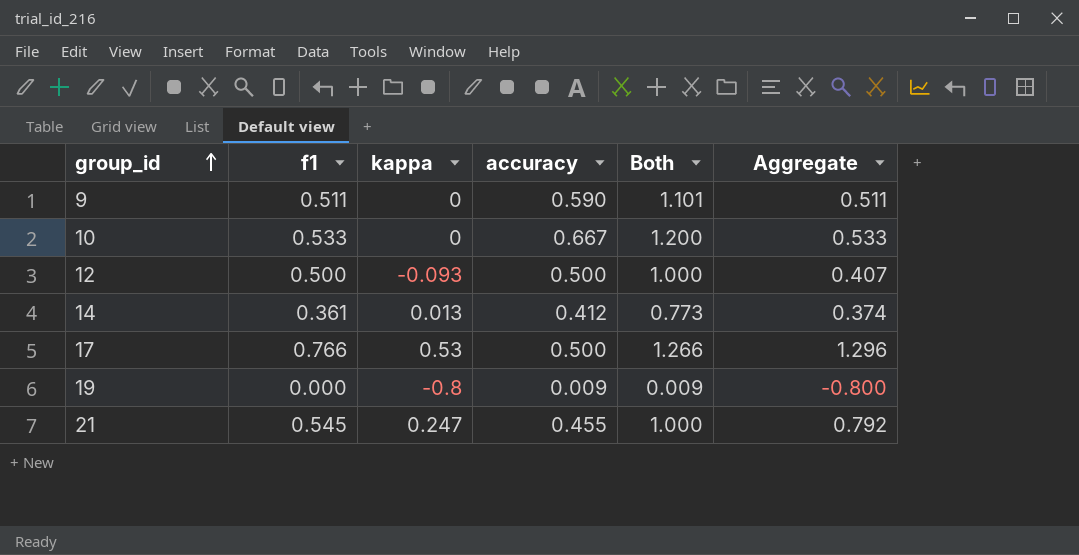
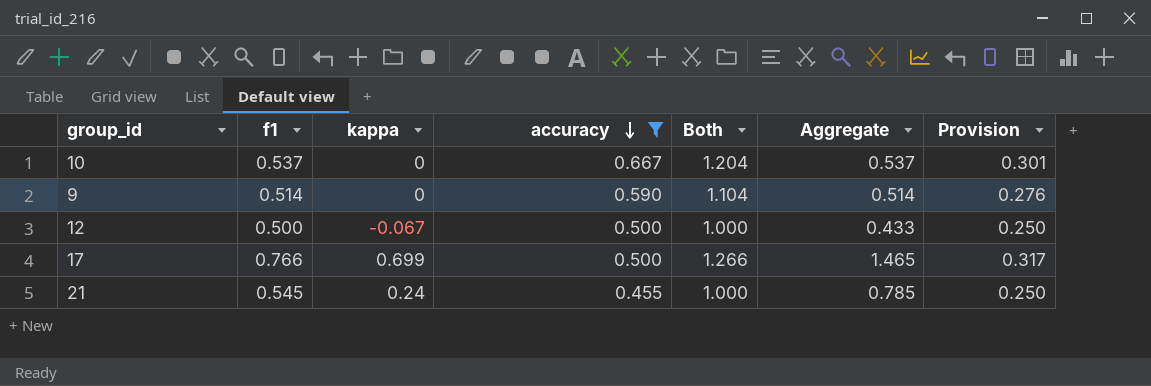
filter: none -> accuracy >= 0.455
row order: group_id ascending -> accuracy descending
column Provision | formula: none -> [Both] * 0.25
10 | f1: 0.533 -> 0.537
10 | Both: 1.200 -> 1.204
10 | Aggregate: 0.533 -> 0.537
9 | f1: 0.511 -> 0.514
9 | Both: 1.101 -> 1.104
9 | Aggregate: 0.511 -> 0.514
12 | kappa: -0.093 -> -0.067
12 | Aggregate: 0.407 -> 0.433
17 | kappa: 0.53 -> 0.699
17 | Aggregate: 1.296 -> 1.465
21 | kappa: 0.247 -> 0.24
21 | Aggregate: 0.792 -> 0.785

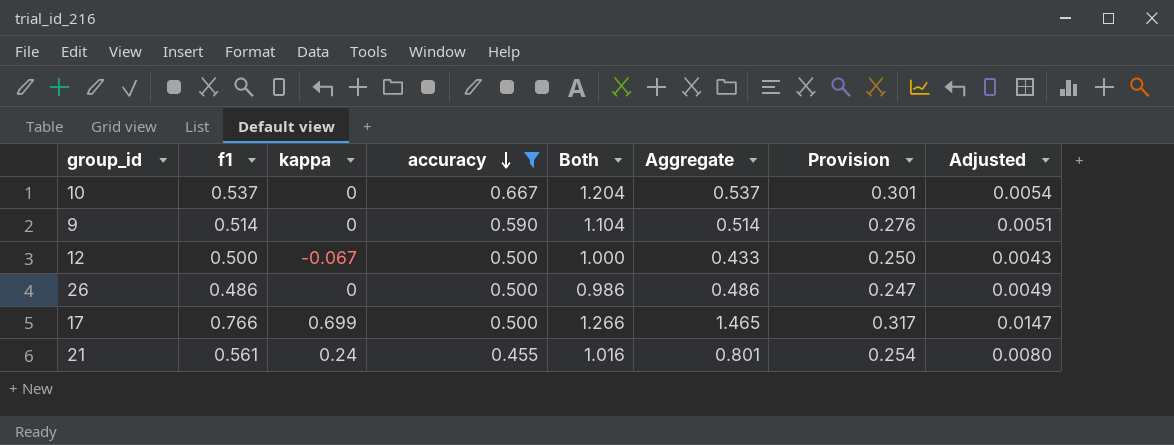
column Adjusted | formula: none -> [Aggregate] * 0.01
row 26: none -> 0.486 | 0 | 0.500 | 0.986 | 0.486 | 0.247 | 0.0049
21 | f1: 0.545 -> 0.561
21 | Both: 1.000 -> 1.016
21 | Aggregate: 0.785 -> 0.801
21 | Provision: 0.250 -> 0.254

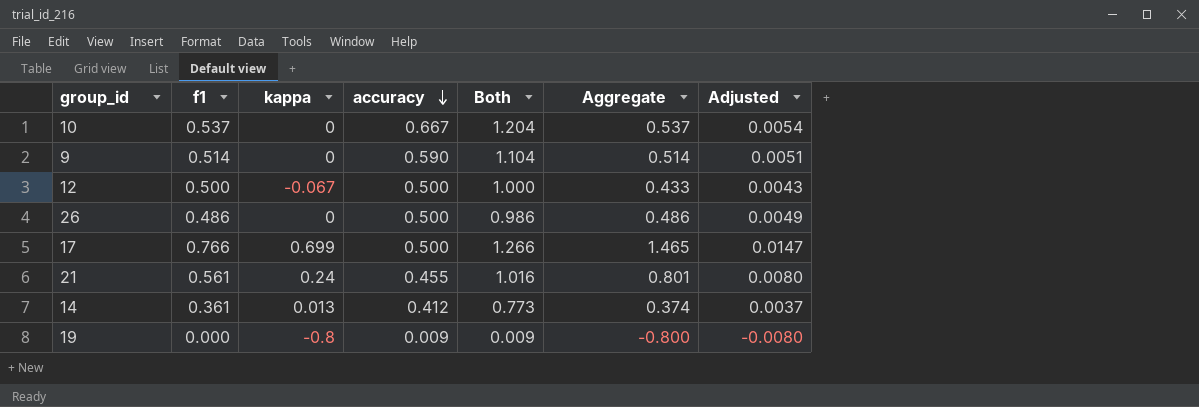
filter: accuracy >= 0.455 -> none
column Provision | formula: [Both] * 0.25 -> none

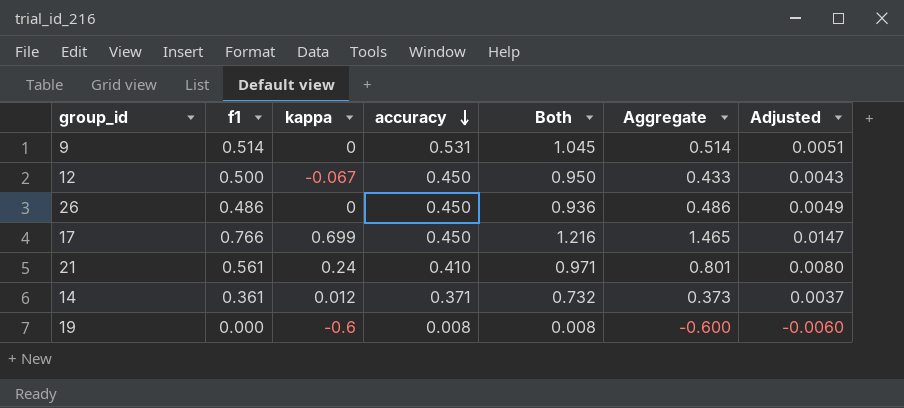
row 10: 0.537 | 0 | 0.667 | 1.204 | 0.537 | 0.0054 -> none
9 | accuracy: 0.590 -> 0.531
9 | Both: 1.104 -> 1.045
12 | accuracy: 0.500 -> 0.450
12 | Both: 1.000 -> 0.950
26 | accuracy: 0.500 -> 0.450
26 | Both: 0.986 -> 0.936
17 | accuracy: 0.500 -> 0.450
17 | Both: 1.266 -> 1.216
21 | accuracy: 0.455 -> 0.410
21 | Both: 1.016 -> 0.971
14 | kappa: 0.013 -> 0.012
14 | accuracy: 0.412 -> 0.371
14 | Both: 0.773 -> 0.732
14 | Aggregate: 0.374 -> 0.373
19 | kappa: -0.8 -> -0.6
19 | accuracy: 0.009 -> 0.008
19 | Both: 0.009 -> 0.008
19 | Aggregate: -0.800 -> -0.600
19 | Adjusted: -0.0080 -> -0.0060

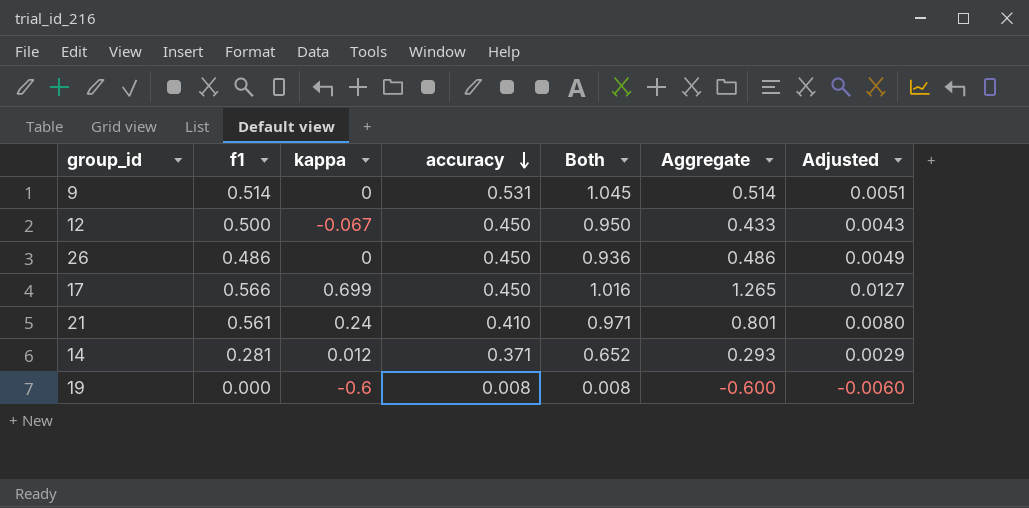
17 | f1: 0.766 -> 0.566
17 | Both: 1.216 -> 1.016
17 | Aggregate: 1.465 -> 1.265
17 | Adjusted: 0.0147 -> 0.0127
14 | f1: 0.361 -> 0.281
14 | Both: 0.732 -> 0.652
14 | Aggregate: 0.373 -> 0.293
14 | Adjusted: 0.0037 -> 0.0029

